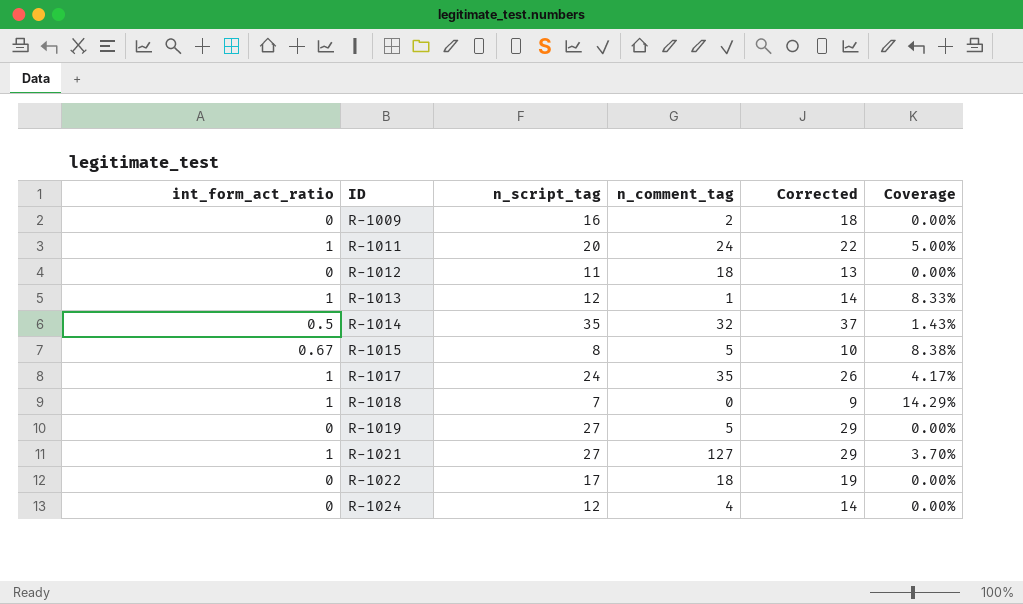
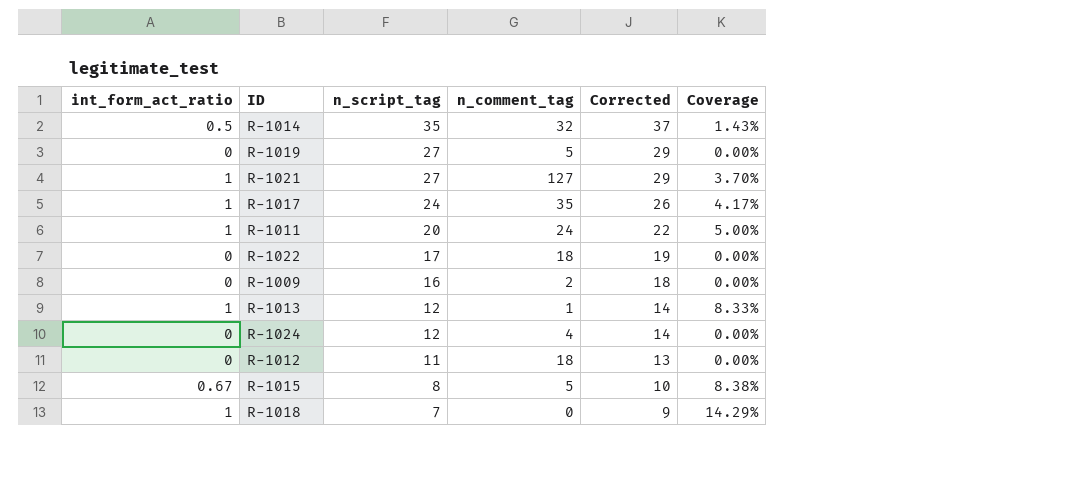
row order: ID ascending -> n_script_tag descending

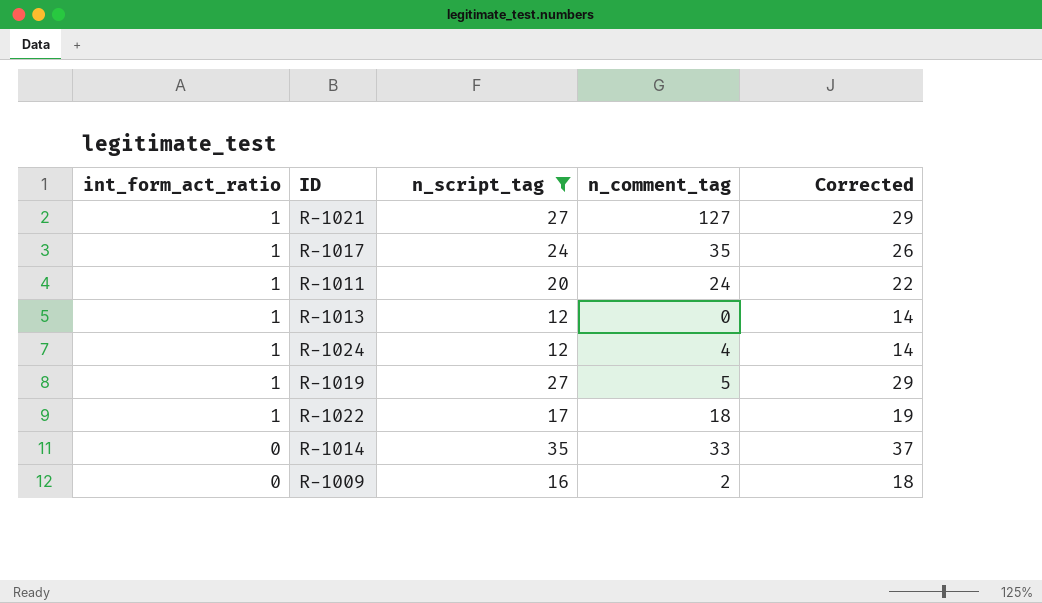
filter: none -> n_script_tag >= 12
row order: n_script_tag descending -> int_form_act_ratio descending
column Coverage | formula: [int_form_act_ratio] / [n_script_tag] -> none
R-1013 | n_comment_tag: 1 -> 0
R-1024 | int_form_act_ratio: 0 -> 1
R-1019 | int_form_act_ratio: 0 -> 1
R-1022 | int_form_act_ratio: 0 -> 1
R-1014 | int_form_act_ratio: 0.5 -> 0
R-1014 | n_comment_tag: 32 -> 33

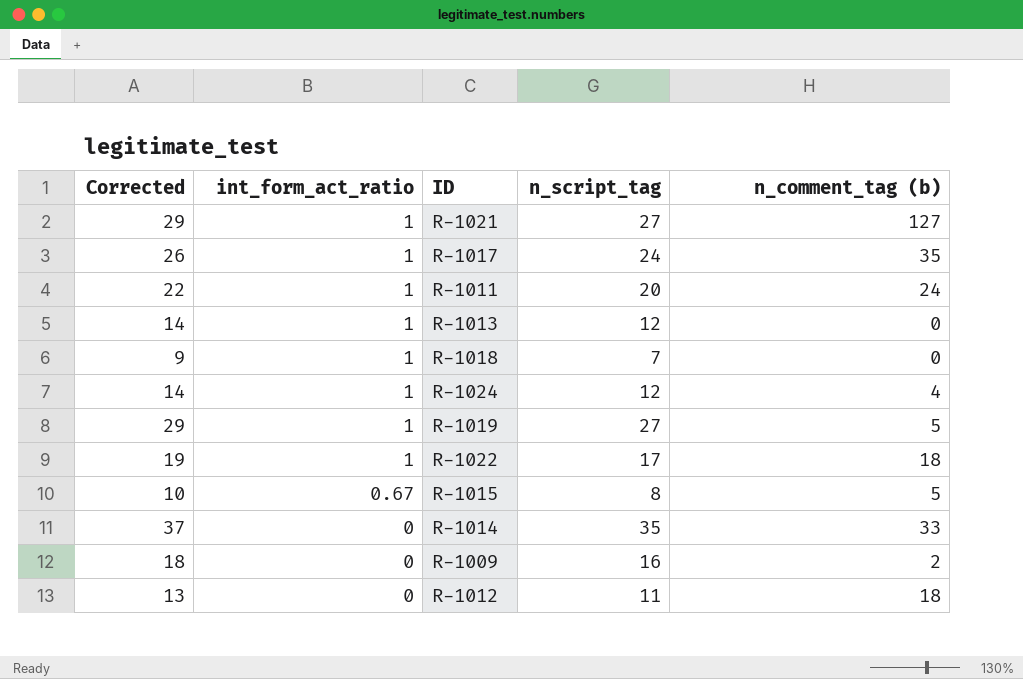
filter: n_script_tag >= 12 -> none
column Corrected | position: 5 -> 1
column name: n_comment_tag -> n_comment_tag (b)

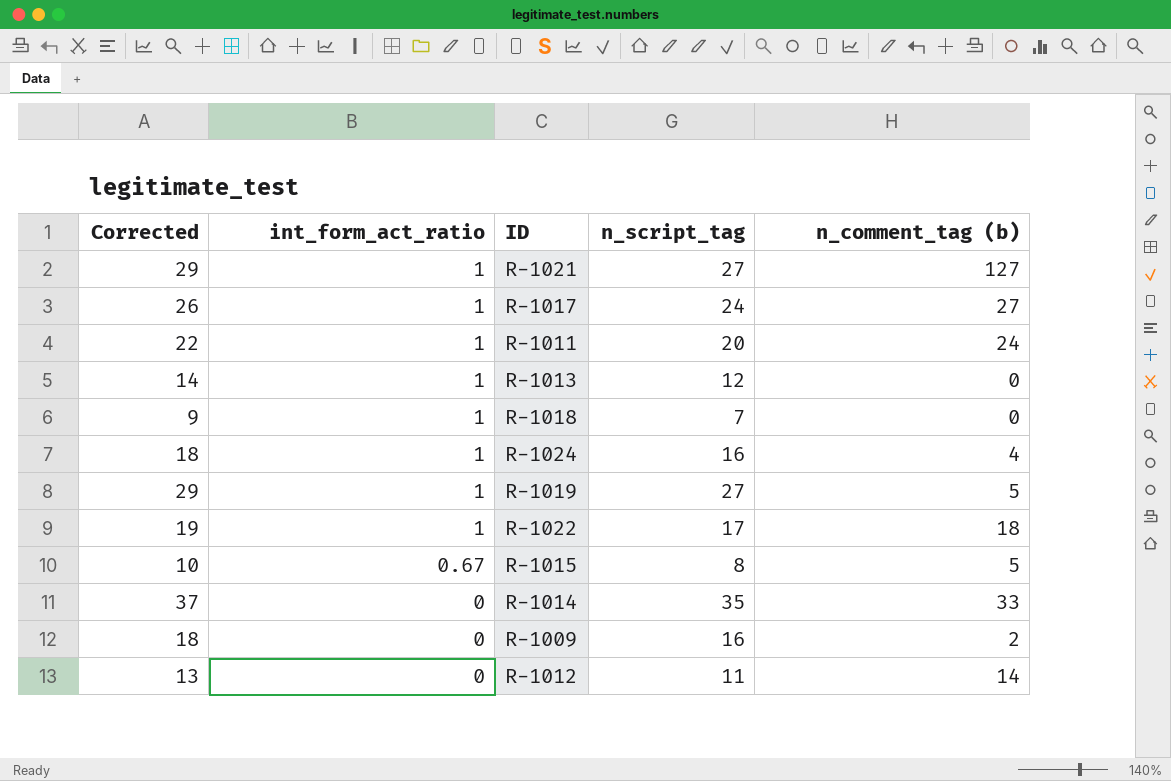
R-1017 | n_comment_tag (b): 35 -> 27
R-1024 | Corrected: 14 -> 18
R-1024 | n_script_tag: 12 -> 16
R-1012 | n_comment_tag (b): 18 -> 14

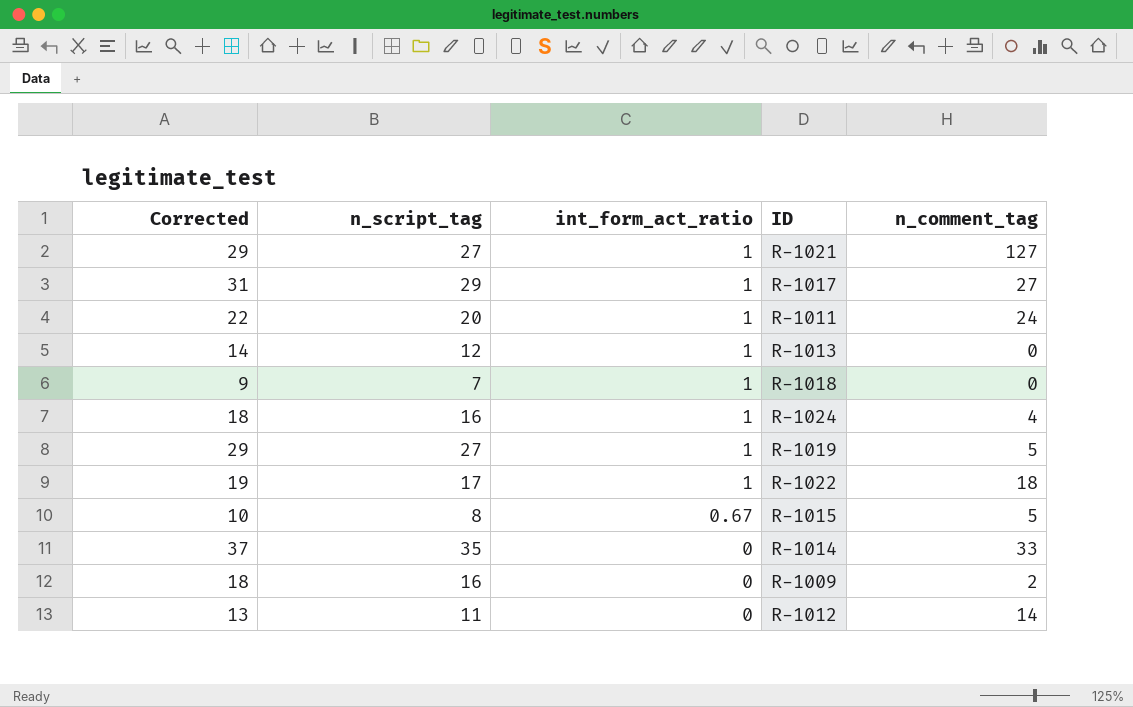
column n_script_tag | position: 4 -> 2
column name: n_comment_tag (b) -> n_comment_tag
R-1017 | Corrected: 26 -> 31
R-1017 | n_script_tag: 24 -> 29

